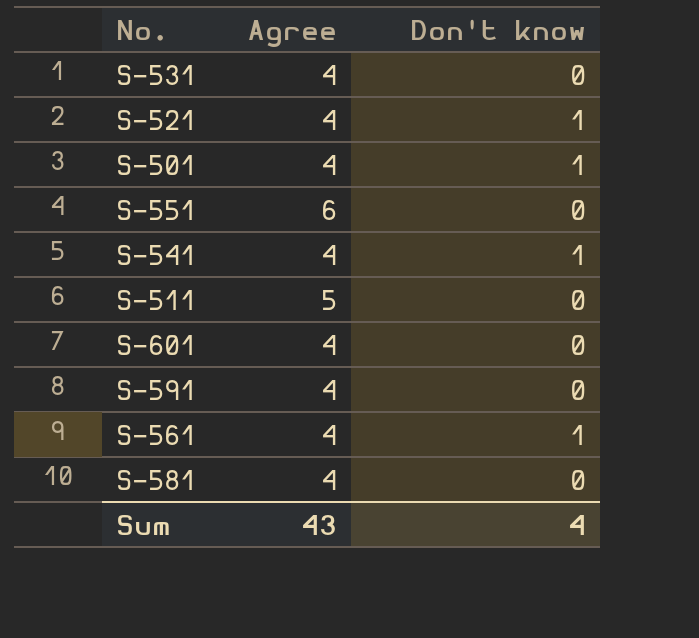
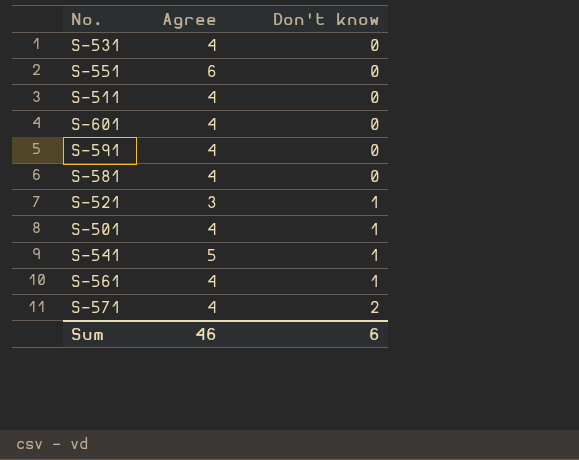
row order: none -> Don't know ascending
S-511 | Agree: 5 -> 4
S-521 | Agree: 4 -> 3
S-541 | Agree: 4 -> 5
row S-571: none -> 4 | 2
Sum | Agree: 43 -> 46
Sum | Don't know: 4 -> 6

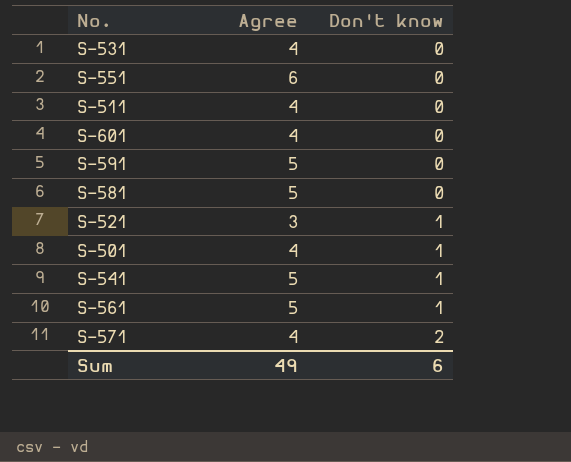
S-591 | Agree: 4 -> 5
S-581 | Agree: 4 -> 5
S-561 | Agree: 4 -> 5
Sum | Agree: 46 -> 49

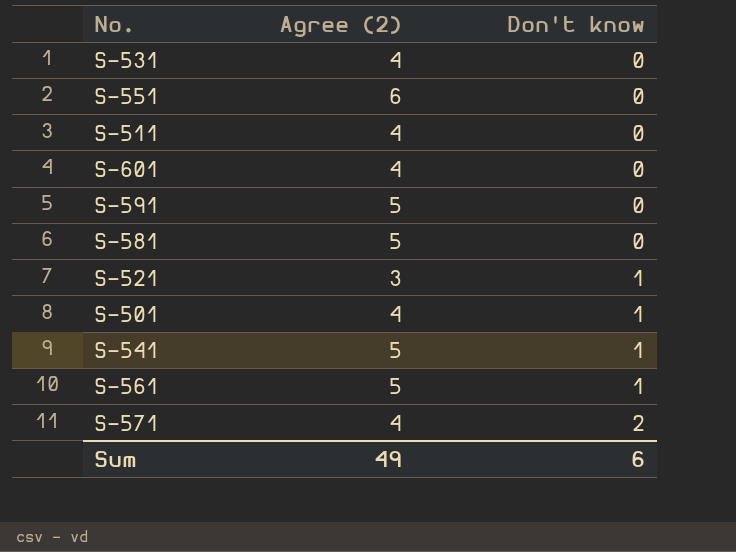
column name: Agree -> Agree (2)

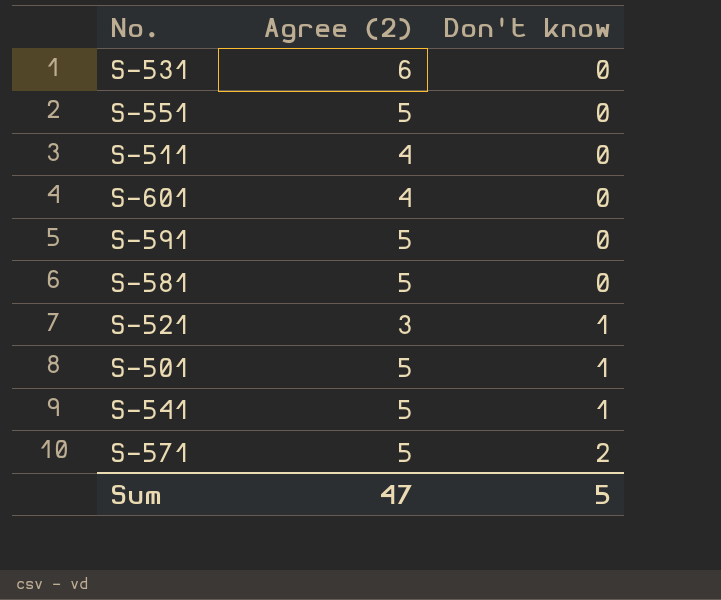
row S-561: 5 | 1 -> none
S-531 | Agree (2): 4 -> 6
S-551 | Agree (2): 6 -> 5
S-501 | Agree (2): 4 -> 5
S-571 | Agree (2): 4 -> 5
Sum | Agree (2): 49 -> 47
Sum | Don't know: 6 -> 5

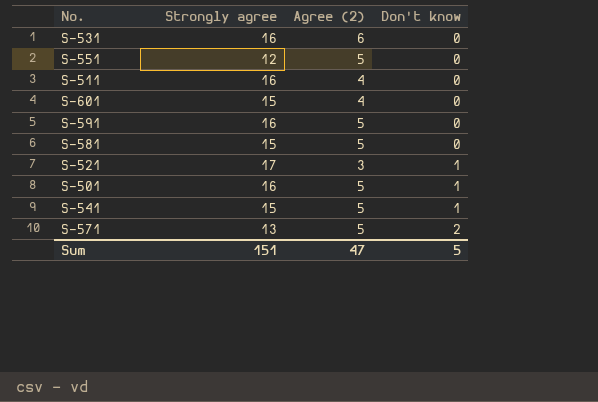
column Strongly agree | position: none -> 2

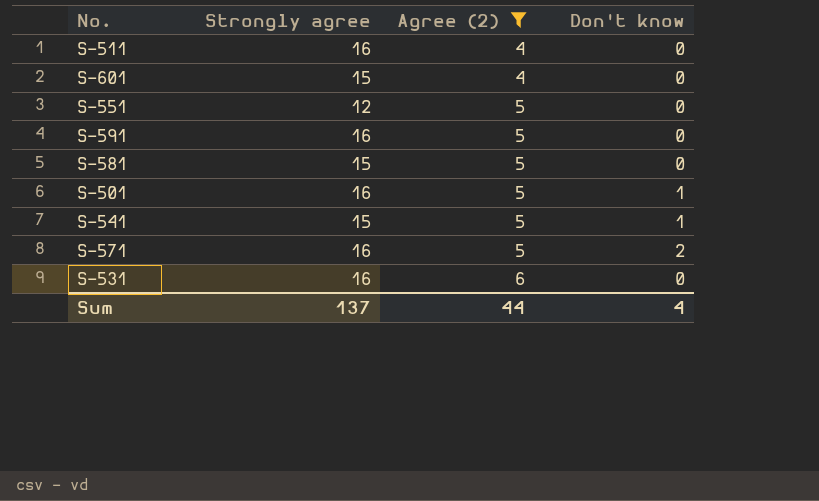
filter: none -> Agree (2) != 3
row order: Don't know ascending -> Agree (2) ascending
S-571 | Strongly agree: 13 -> 16
Sum | Strongly agree: 151 -> 137
Sum | Agree (2): 47 -> 44
Sum | Don't know: 5 -> 4

